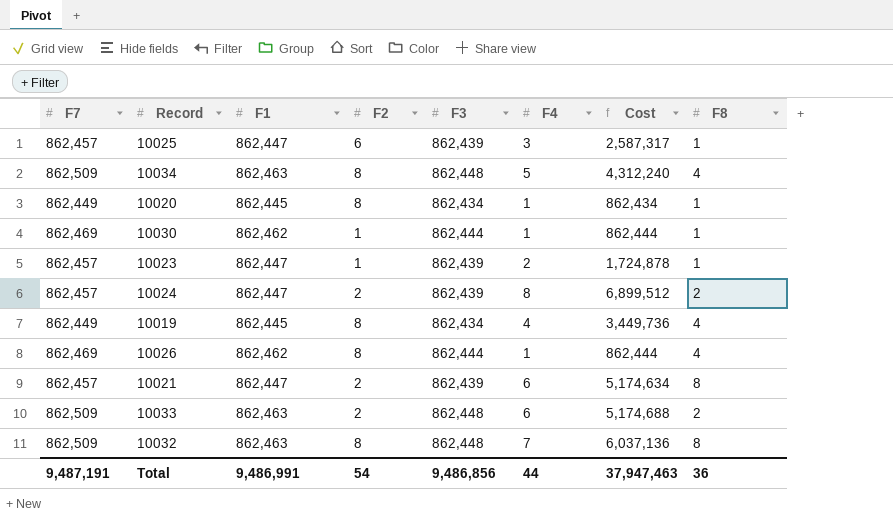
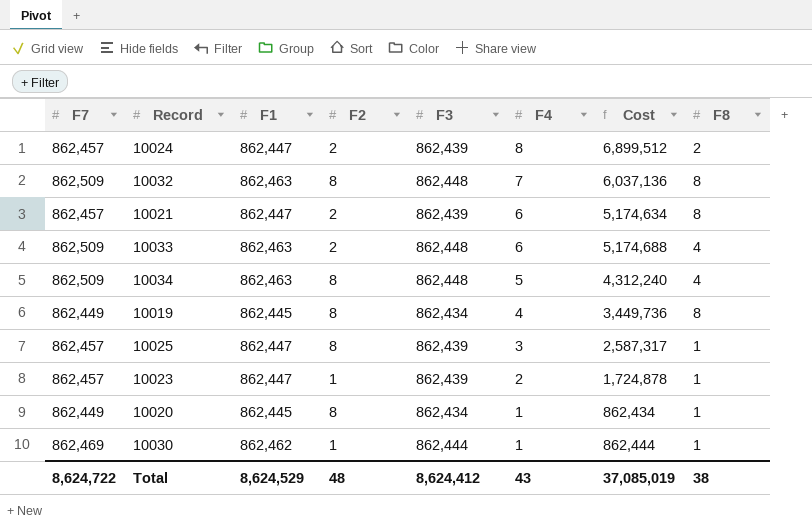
row order: none -> F4 descending
row 10026: 862,469 | 862,462 | 8 | 862,444 | 1 | 862,444 | 4 -> none
10033 | F8: 2 -> 4
10019 | F8: 4 -> 8
10025 | F2: 6 -> 8
Total | F7: 9,487,191 -> 8,624,722
Total | F1: 9,486,991 -> 8,624,529
Total | F2: 54 -> 48
Total | F3: 9,486,856 -> 8,624,412
Total | F4: 44 -> 43
Total | Cost: 37,947,463 -> 37,085,019
Total | F8: 36 -> 38

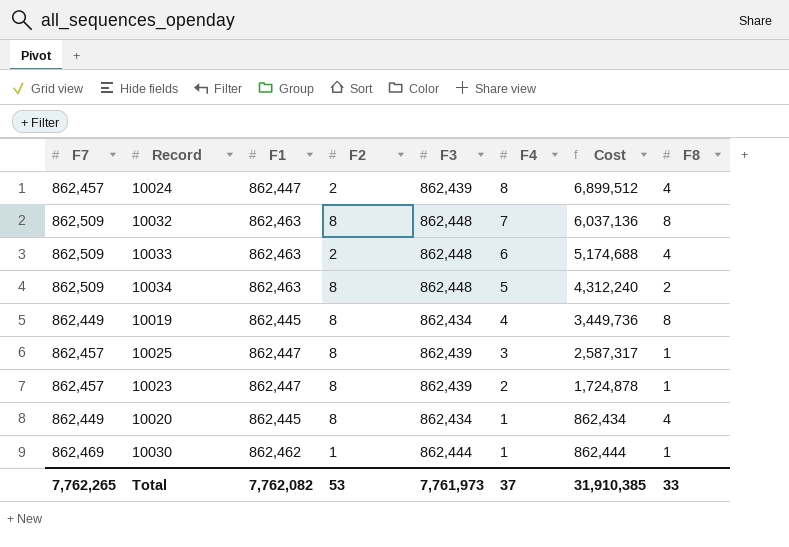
row 10021: 862,457 | 862,447 | 2 | 862,439 | 6 | 5,174,634 | 8 -> none
10024 | F8: 2 -> 4
10034 | F8: 4 -> 2
10023 | F2: 1 -> 8
10020 | F8: 1 -> 4
Total | F7: 8,624,722 -> 7,762,265
Total | F1: 8,624,529 -> 7,762,082
Total | F2: 48 -> 53
Total | F3: 8,624,412 -> 7,761,973
Total | F4: 43 -> 37
Total | Cost: 37,085,019 -> 31,910,385
Total | F8: 38 -> 33

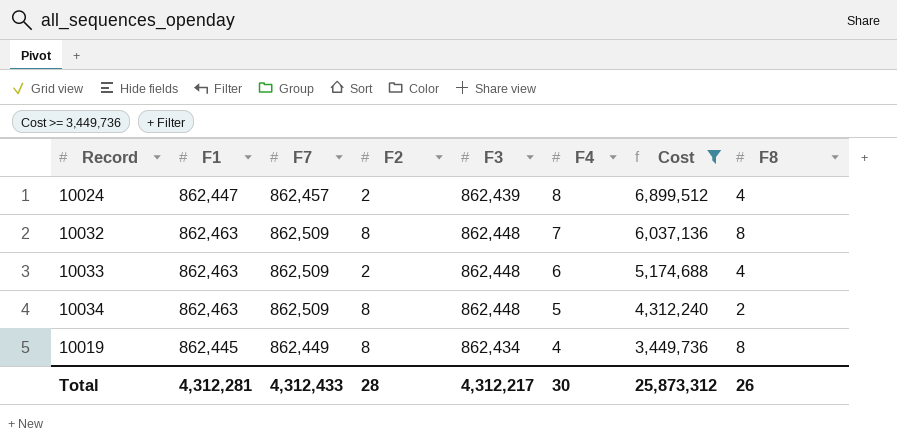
filter: none -> Cost >= 3,449,736
column F7 | position: 1 -> 3
Total | F1: 7,762,082 -> 4,312,281
Total | F7: 7,762,265 -> 4,312,433
Total | F2: 53 -> 28
Total | F3: 7,761,973 -> 4,312,217
Total | F4: 37 -> 30
Total | Cost: 31,910,385 -> 25,873,312
Total | F8: 33 -> 26

